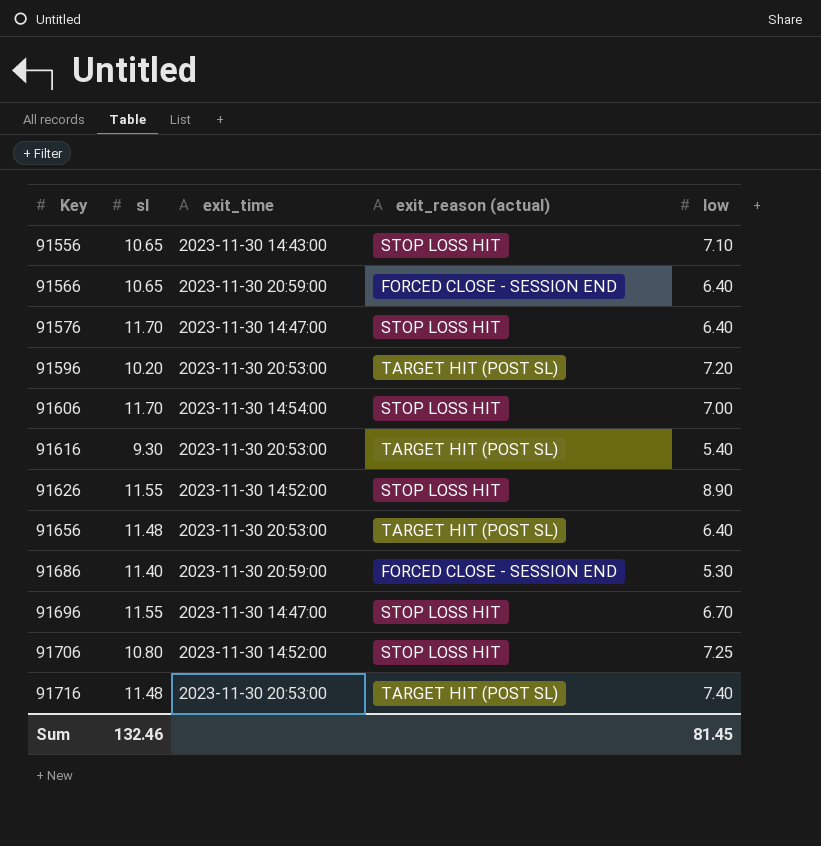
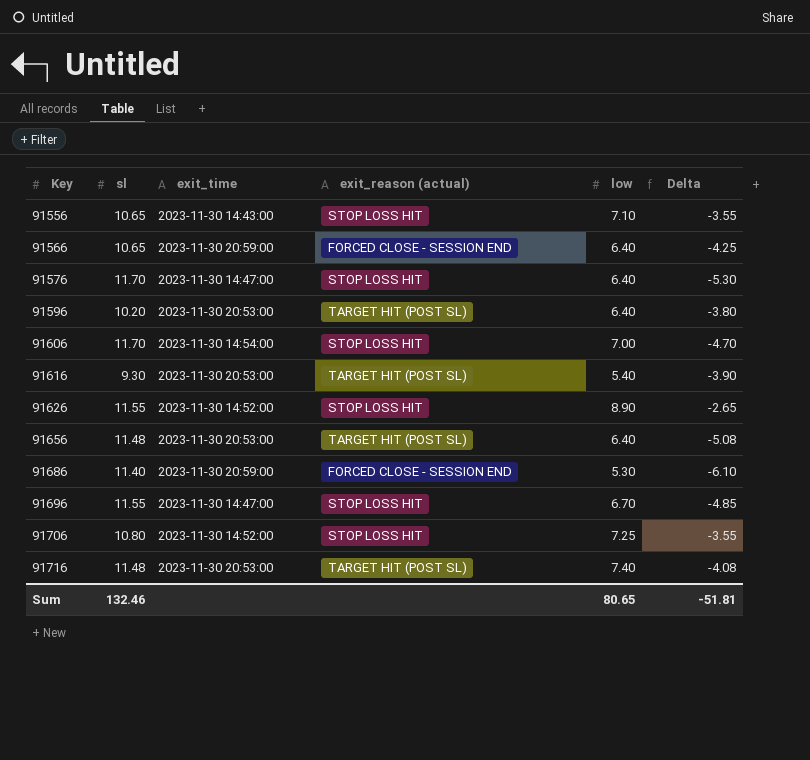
column Delta | formula: none -> [low] - [sl]
91596 | low: 7.20 -> 6.40
Sum | low: 81.45 -> 80.65

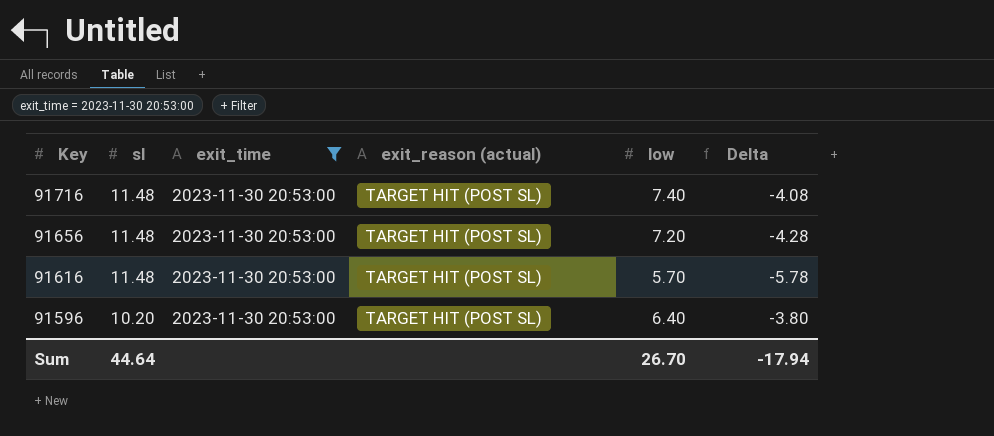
filter: none -> exit_time = 2023-11-30 20:53:00
row order: Key ascending -> Key descending
91656 | low: 6.40 -> 7.20
91656 | Delta: -5.08 -> -4.28
91616 | sl: 9.30 -> 11.48
91616 | low: 5.40 -> 5.70
91616 | Delta: -3.90 -> -5.78
Sum | sl: 132.46 -> 44.64
Sum | low: 80.65 -> 26.70
Sum | Delta: -51.81 -> -17.94

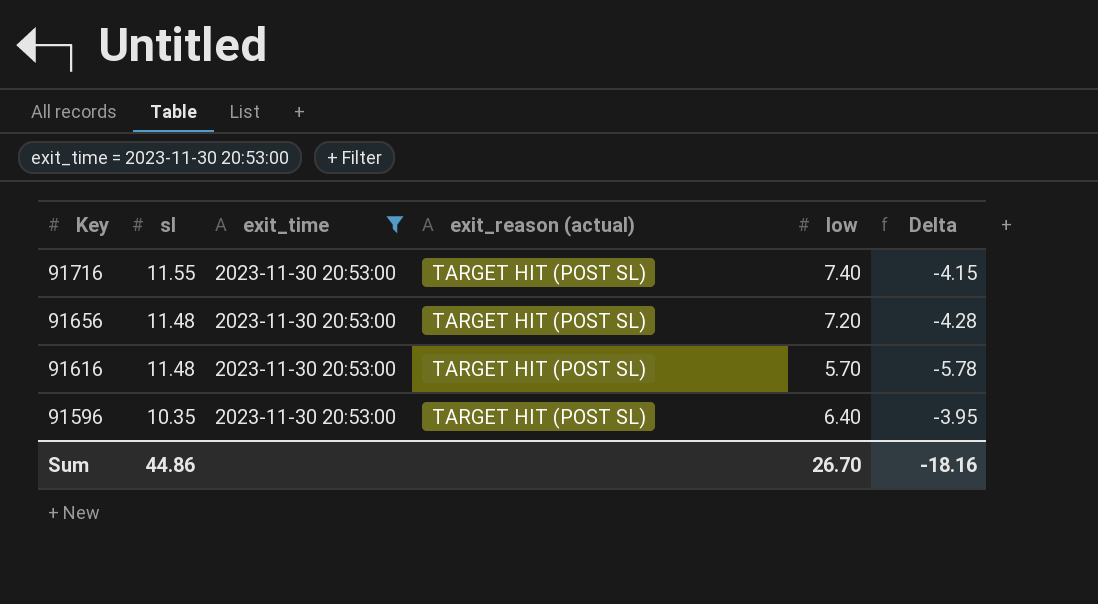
91716 | sl: 11.48 -> 11.55
91716 | Delta: -4.08 -> -4.15
91596 | sl: 10.20 -> 10.35
91596 | Delta: -3.80 -> -3.95
Sum | sl: 44.64 -> 44.86
Sum | Delta: -17.94 -> -18.16

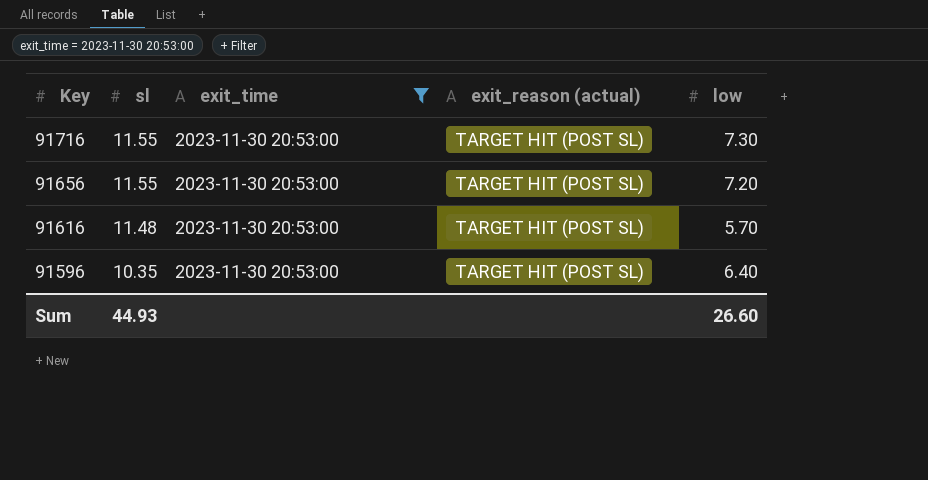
column Delta | formula: [low] - [sl] -> none
91716 | low: 7.40 -> 7.30
91656 | sl: 11.48 -> 11.55
Sum | sl: 44.86 -> 44.93
Sum | low: 26.70 -> 26.60

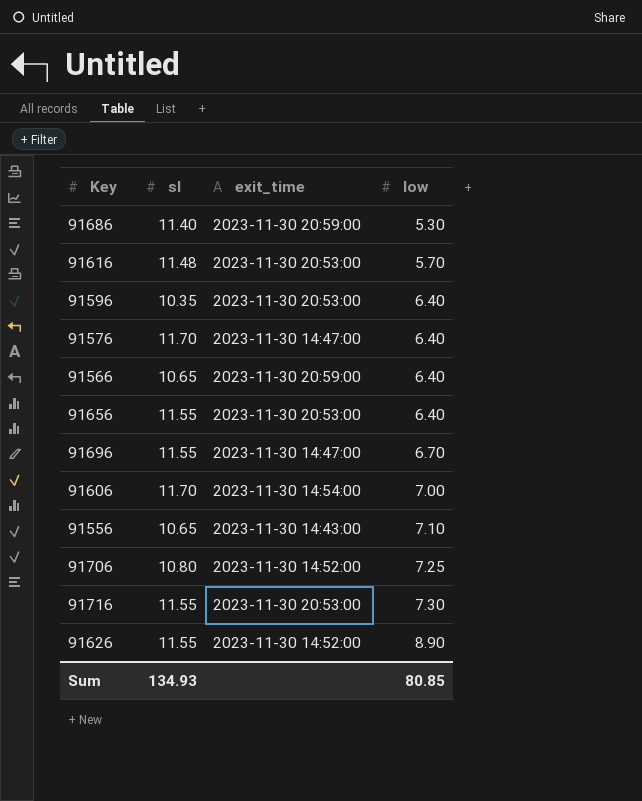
filter: exit_time = 2023-11-30 20:53:00 -> none
row order: Key descending -> low ascending
column exit_reason (actual) | position: 4 -> none
91656 | low: 7.20 -> 6.40
Sum | sl: 44.93 -> 134.93
Sum | low: 26.60 -> 80.85

